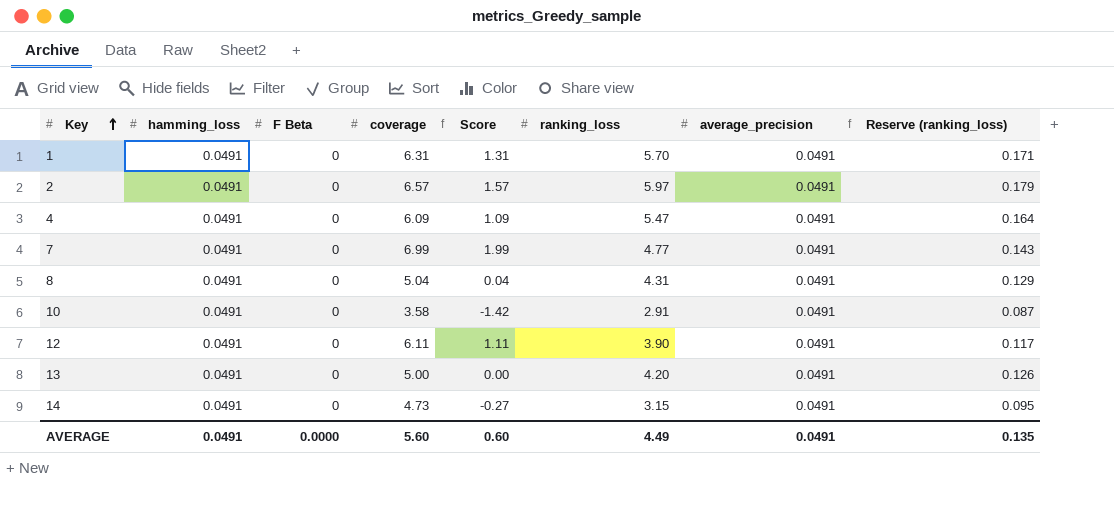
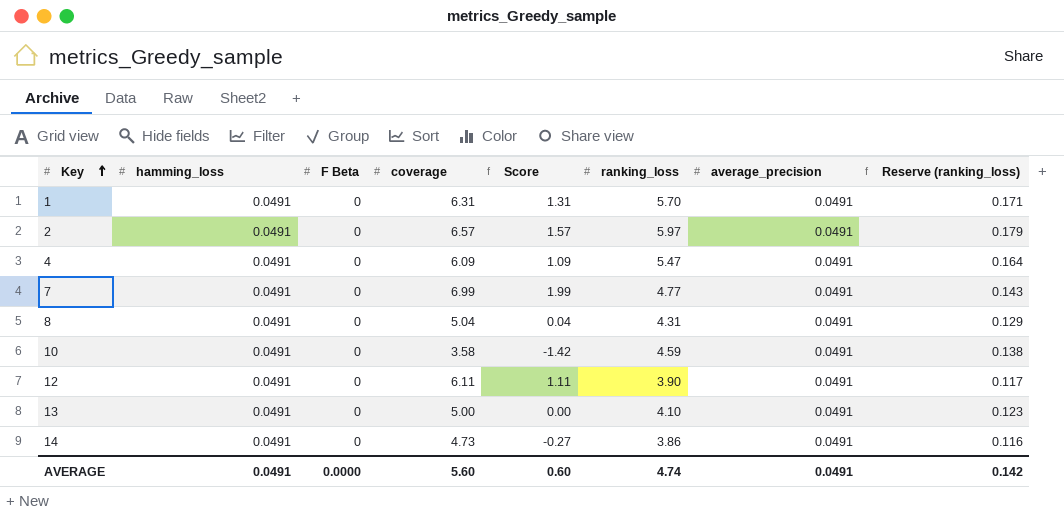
10 | ranking_loss: 2.91 -> 4.59
10 | Reserve (ranking_loss): 0.087 -> 0.138
13 | ranking_loss: 4.20 -> 4.10
13 | Reserve (ranking_loss): 0.126 -> 0.123
14 | ranking_loss: 3.15 -> 3.86
14 | Reserve (ranking_loss): 0.095 -> 0.116
AVERAGE | ranking_loss: 4.49 -> 4.74
AVERAGE | Reserve (ranking_loss): 0.135 -> 0.142

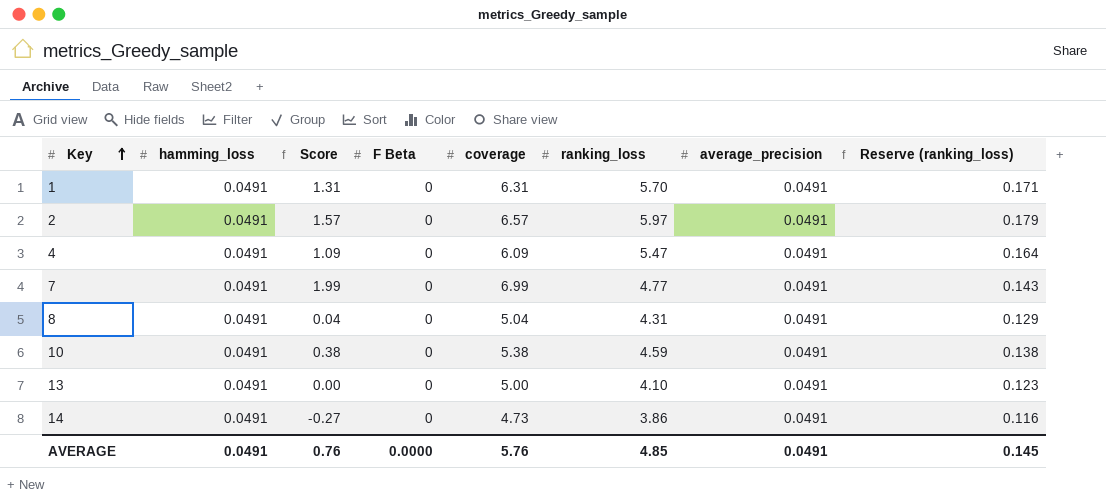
column Score | position: 5 -> 3
row 12: 0.0491 | 0 | 6.11 | 1.11 | 3.90 | 0.0491 | 0.117 -> none
10 | Score: -1.42 -> 0.38
10 | coverage: 3.58 -> 5.38
AVERAGE | Score: 0.60 -> 0.76
AVERAGE | coverage: 5.60 -> 5.76
AVERAGE | ranking_loss: 4.74 -> 4.85
AVERAGE | Reserve (ranking_loss): 0.142 -> 0.145

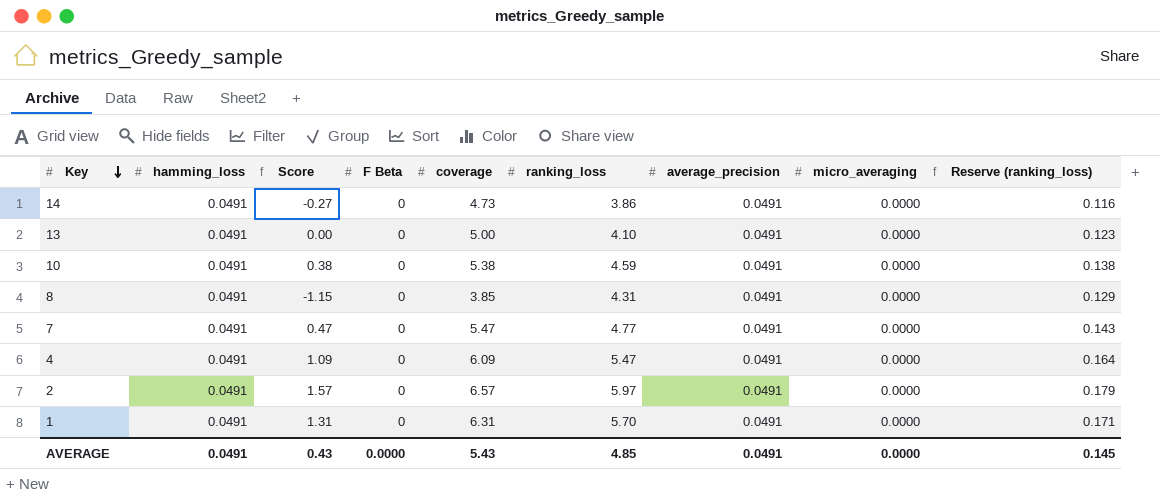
row order: Key ascending -> Key descending
column micro_averaging | position: none -> 8
8 | Score: 0.04 -> -1.15
8 | coverage: 5.04 -> 3.85
7 | Score: 1.99 -> 0.47
7 | coverage: 6.99 -> 5.47
AVERAGE | Score: 0.76 -> 0.43
AVERAGE | coverage: 5.76 -> 5.43

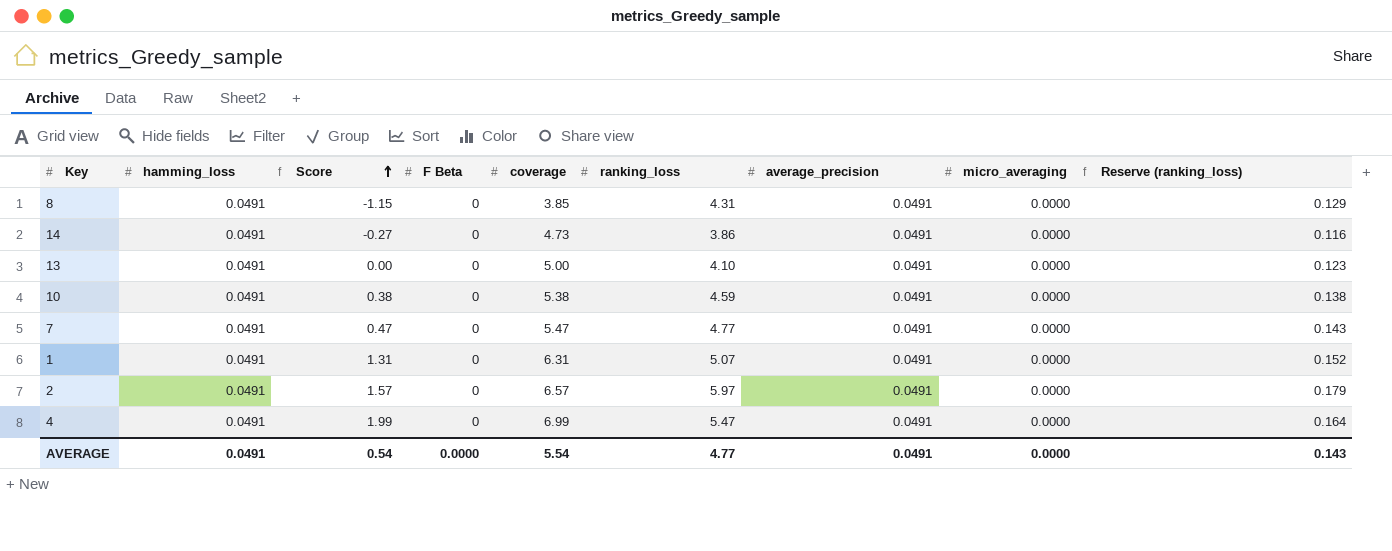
row order: Key descending -> Score ascending
1 | ranking_loss: 5.70 -> 5.07
1 | Reserve (ranking_loss): 0.171 -> 0.152
4 | Score: 1.09 -> 1.99
4 | coverage: 6.09 -> 6.99
AVERAGE | Score: 0.43 -> 0.54
AVERAGE | coverage: 5.43 -> 5.54
AVERAGE | ranking_loss: 4.85 -> 4.77
AVERAGE | Reserve (ranking_loss): 0.145 -> 0.143

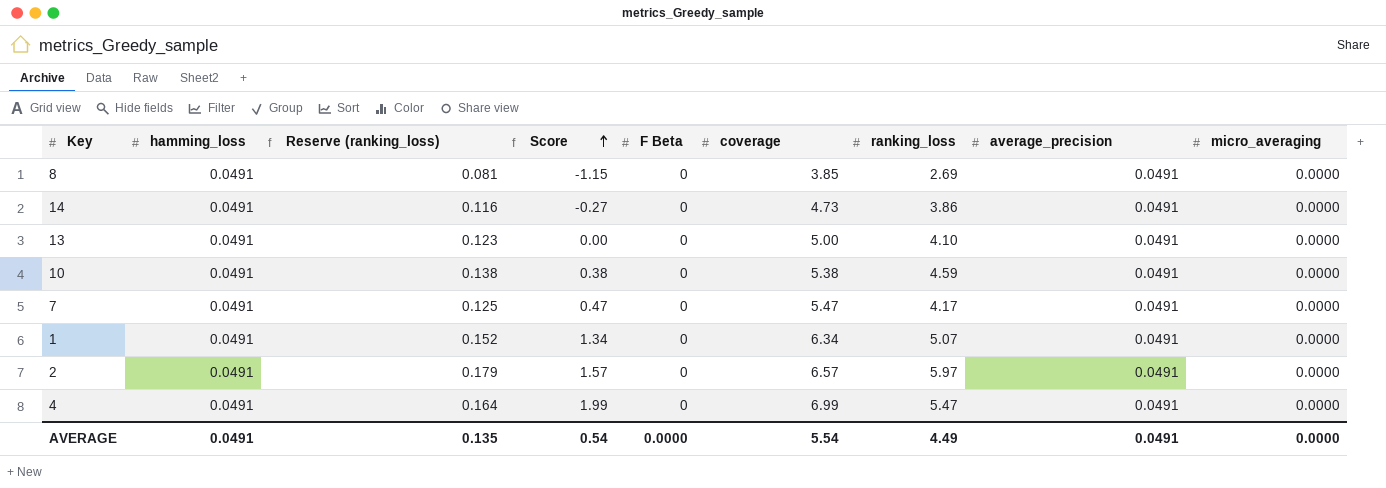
column Reserve (ranking_loss) | position: 9 -> 3
8 | Reserve (ranking_loss): 0.129 -> 0.081
8 | ranking_loss: 4.31 -> 2.69
7 | Reserve (ranking_loss): 0.143 -> 0.125
7 | ranking_loss: 4.77 -> 4.17
1 | Score: 1.31 -> 1.34
1 | coverage: 6.31 -> 6.34
AVERAGE | Reserve (ranking_loss): 0.143 -> 0.135
AVERAGE | ranking_loss: 4.77 -> 4.49

